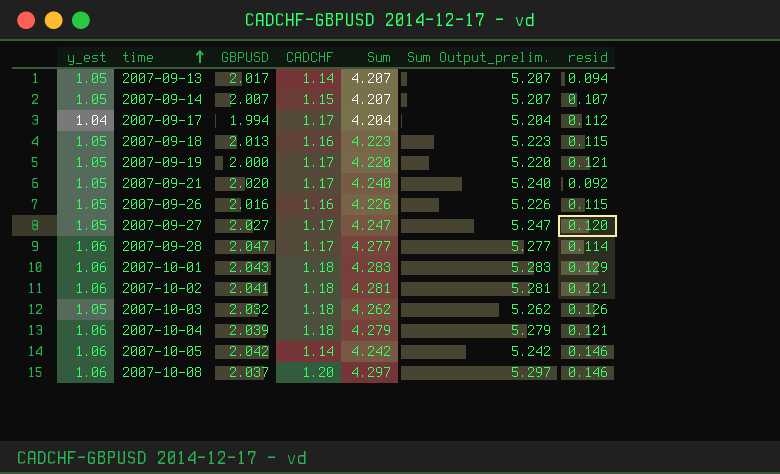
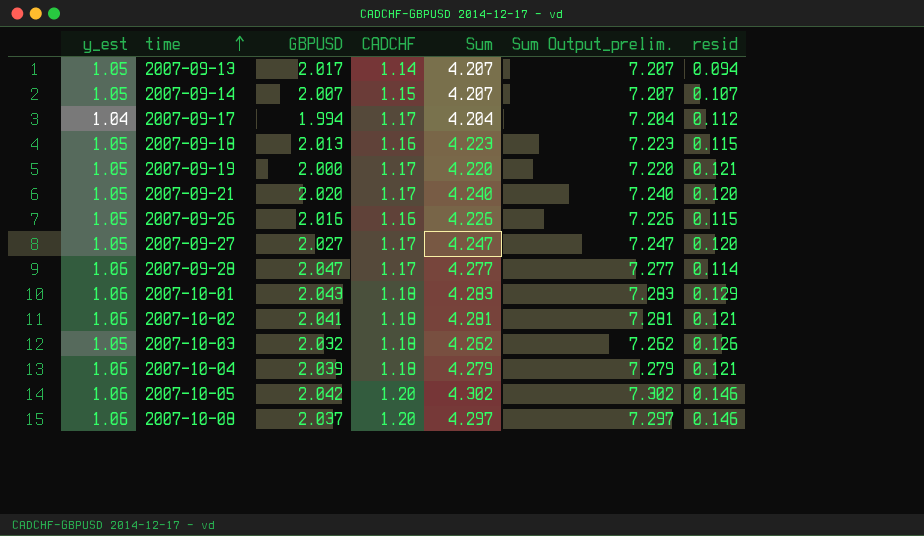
column Sum Output_prelim. | formula: [Sum] + 1 -> [Sum] + 3
2007-09-21 | resid: 0.092 -> 0.120
2007-10-05 | CADCHF: 1.14 -> 1.20
2007-10-05 | Sum: 4.242 -> 4.302

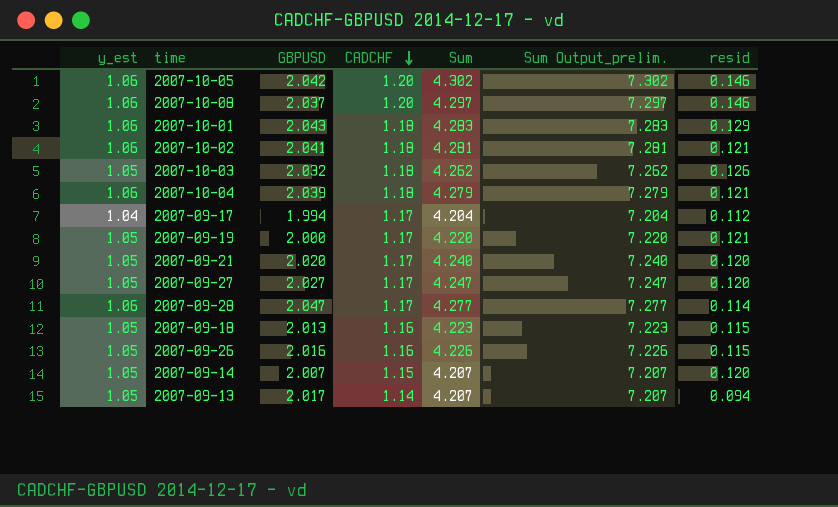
row order: time ascending -> CADCHF descending
2007-09-14 | resid: 0.107 -> 0.120

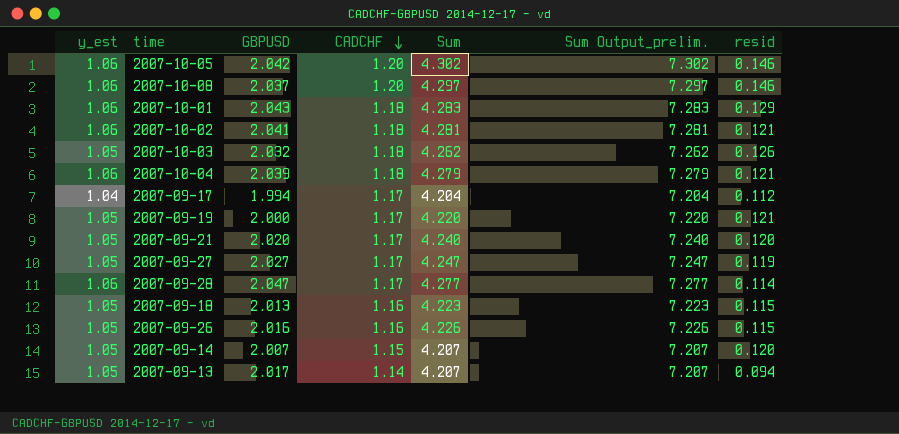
2007-09-27 | resid: 0.120 -> 0.119

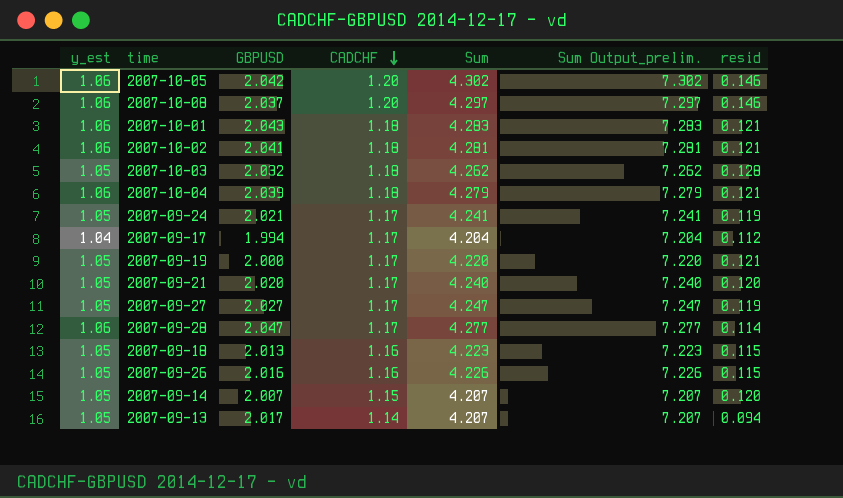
2007-10-01 | resid: 0.129 -> 0.121
2007-10-03 | resid: 0.126 -> 0.128
row 2007-09-24: none -> 1.05 | 2.021 | 1.17 | 4.241 | 7.241 | 0.119

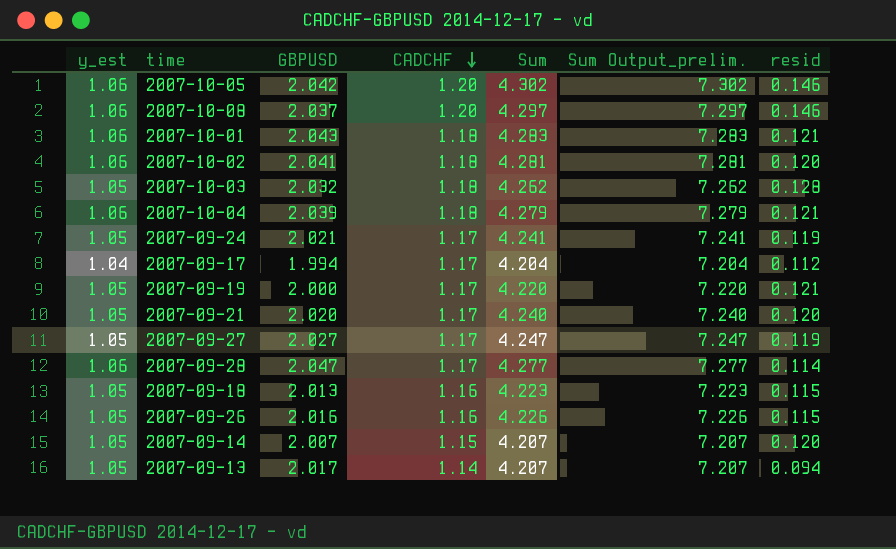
2007-10-02 | resid: 0.121 -> 0.120

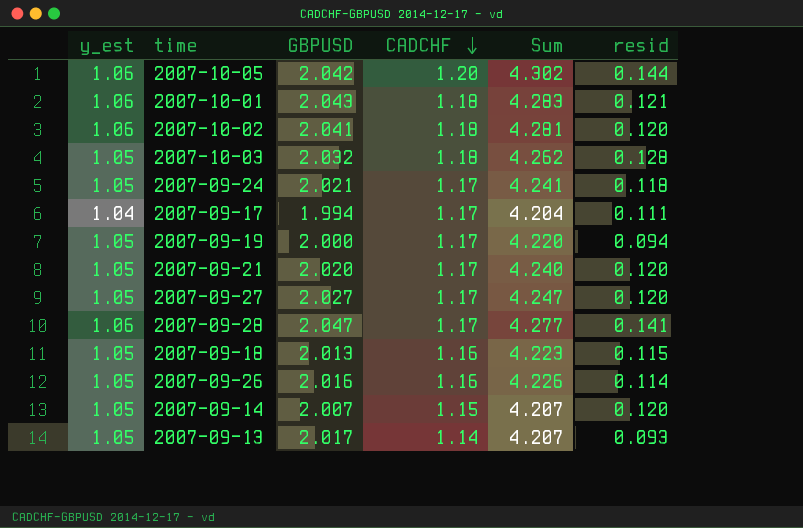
column Sum Output_prelim. | formula: [Sum] + 3 -> none
row 2007-10-08: 1.06 | 2.037 | 1.20 | 4.297 | 7.297 | 0.146 -> none
row 2007-10-04: 1.06 | 2.039 | 1.18 | 4.279 | 7.279 | 0.121 -> none
2007-10-05 | resid: 0.146 -> 0.144
2007-09-24 | resid: 0.119 -> 0.118
2007-09-17 | resid: 0.112 -> 0.111
2007-09-19 | resid: 0.121 -> 0.094
2007-09-27 | resid: 0.119 -> 0.120
2007-09-28 | resid: 0.114 -> 0.141
2007-09-26 | resid: 0.115 -> 0.114
2007-09-13 | resid: 0.094 -> 0.093

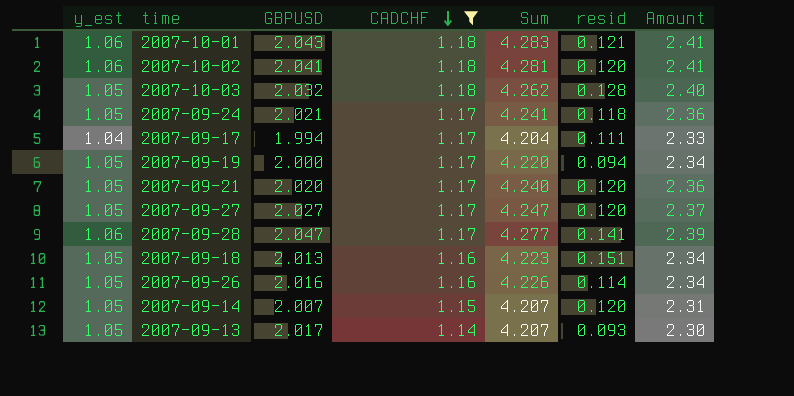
filter: none -> CADCHF != 1.20
column Amount | formula: none -> [GBPUSD] * [CADCHF]
2007-09-18 | resid: 0.115 -> 0.151

